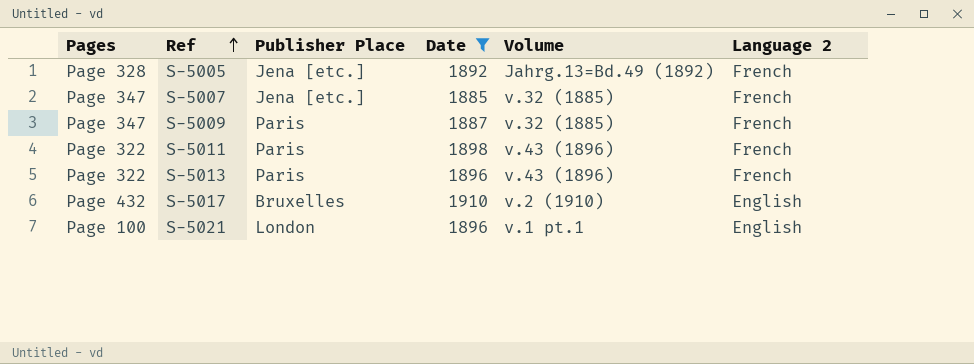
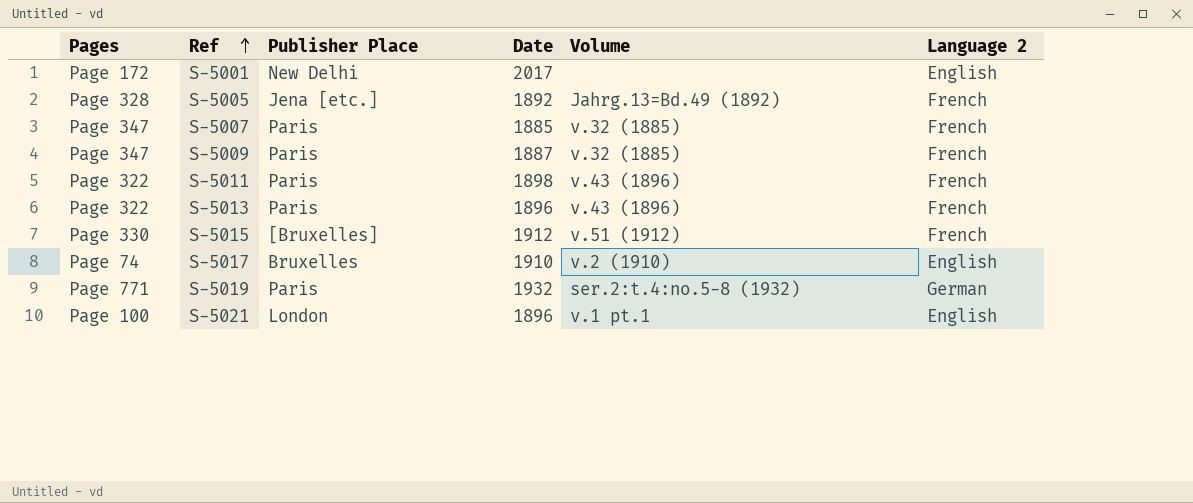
filter: Date <= 1910 -> none
S-5007 | Publisher Place: Jena [etc.] -> Paris
S-5017 | Pages: Page 432 -> Page 74

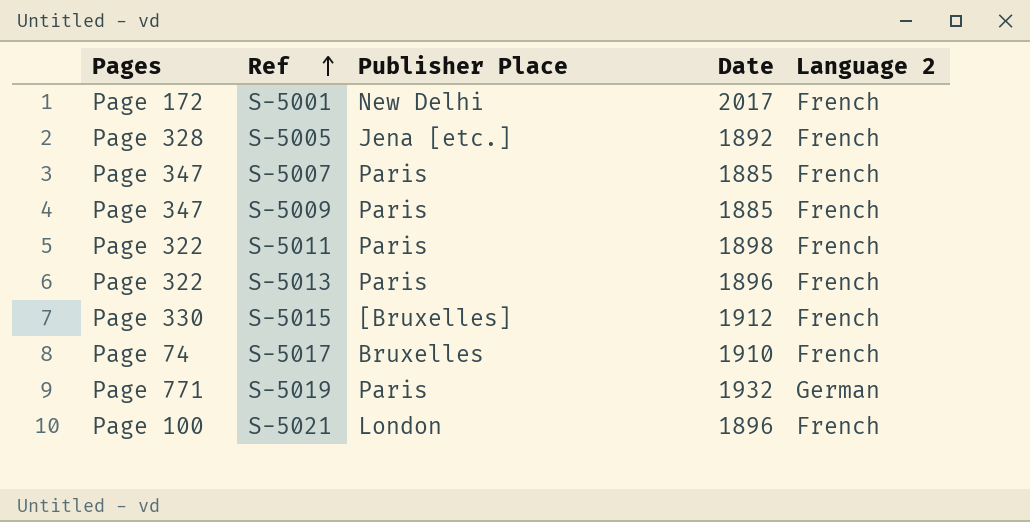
column Volume | position: 5 -> none
S-5001 | Language 2: English -> French
S-5009 | Date: 1887 -> 1885
S-5017 | Language 2: English -> French
S-5021 | Language 2: English -> French

